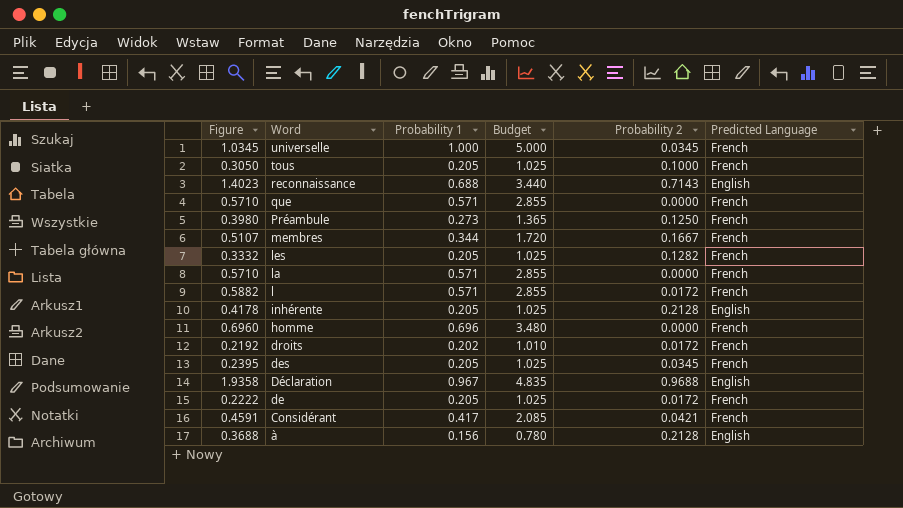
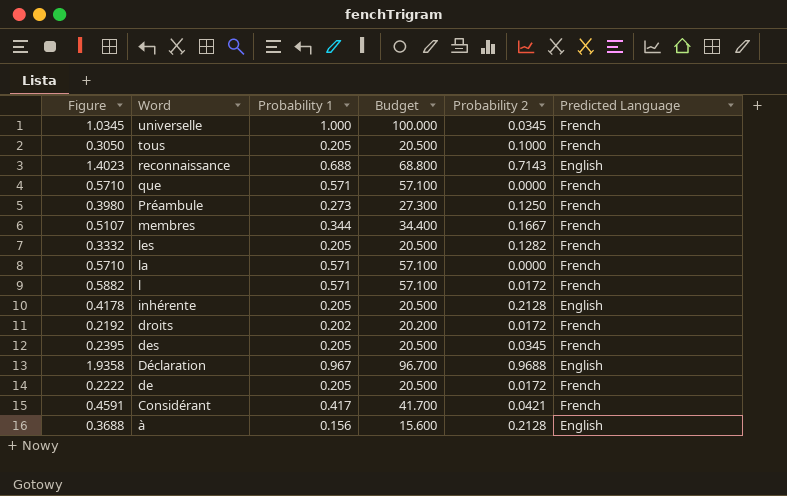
column Budget | formula: [Probability 1] * 5 -> [Probability 1] * 100
row homme: 0.6960 | 0.696 | 3.480 | 0.0000 | French -> none

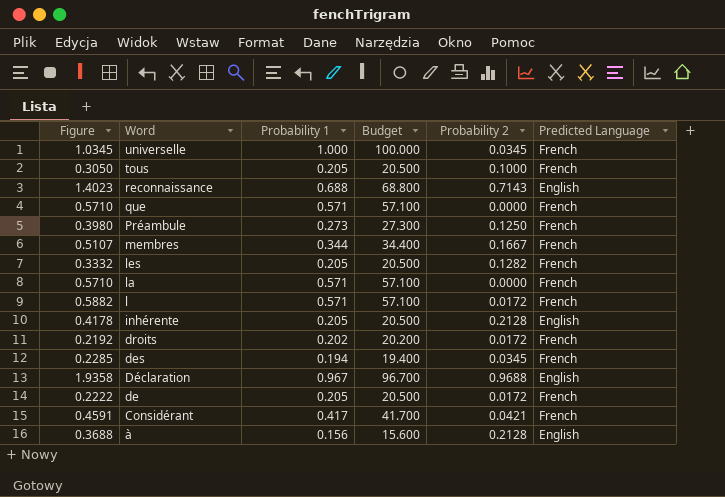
des | Figure: 0.2395 -> 0.2285
des | Probability 1: 0.205 -> 0.194
des | Budget: 20.500 -> 19.400

